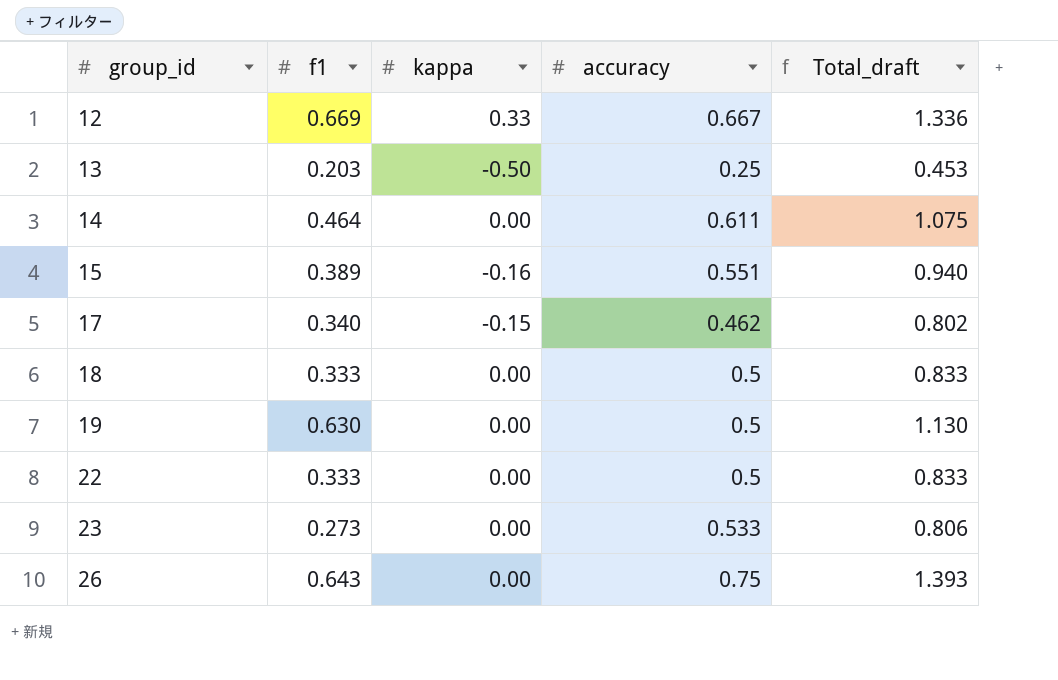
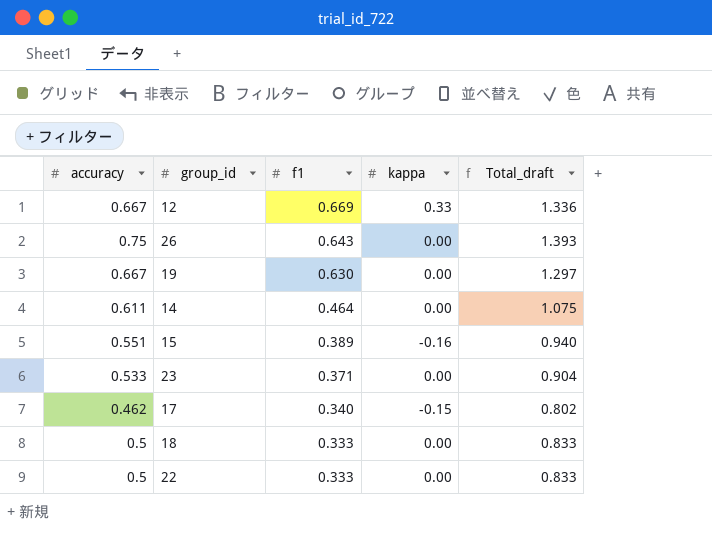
row order: group_id ascending -> f1 descending
column accuracy | position: 4 -> 1
row 13: 0.203 | -0.50 | 0.25 | 0.453 -> none
19 | accuracy: 0.5 -> 0.667
19 | Total_draft: 1.130 -> 1.297
23 | f1: 0.273 -> 0.371
23 | Total_draft: 0.806 -> 0.904

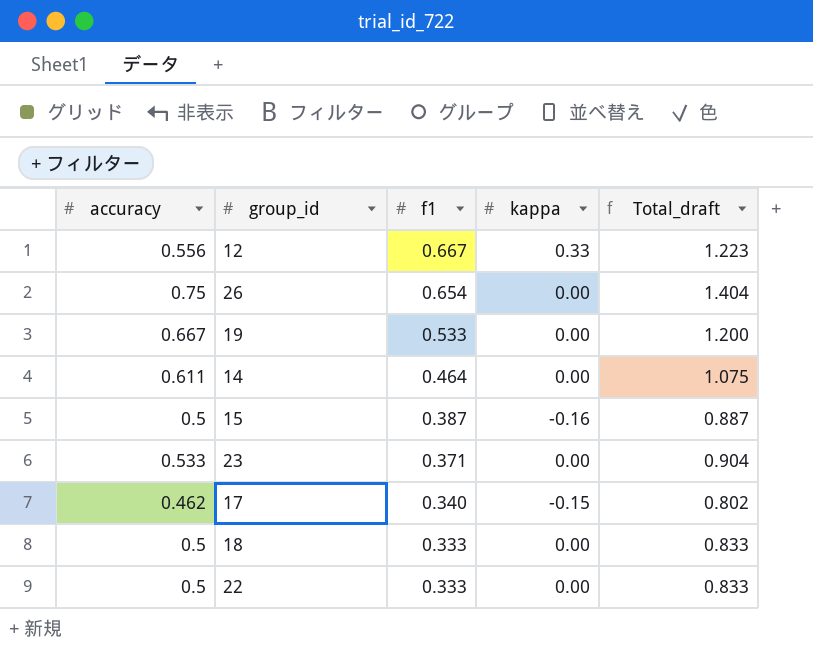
12 | accuracy: 0.667 -> 0.556
12 | f1: 0.669 -> 0.667
12 | Total_draft: 1.336 -> 1.223
26 | f1: 0.643 -> 0.654
26 | Total_draft: 1.393 -> 1.404
19 | f1: 0.630 -> 0.533
19 | Total_draft: 1.297 -> 1.200
15 | accuracy: 0.551 -> 0.5
15 | f1: 0.389 -> 0.387
15 | Total_draft: 0.940 -> 0.887

